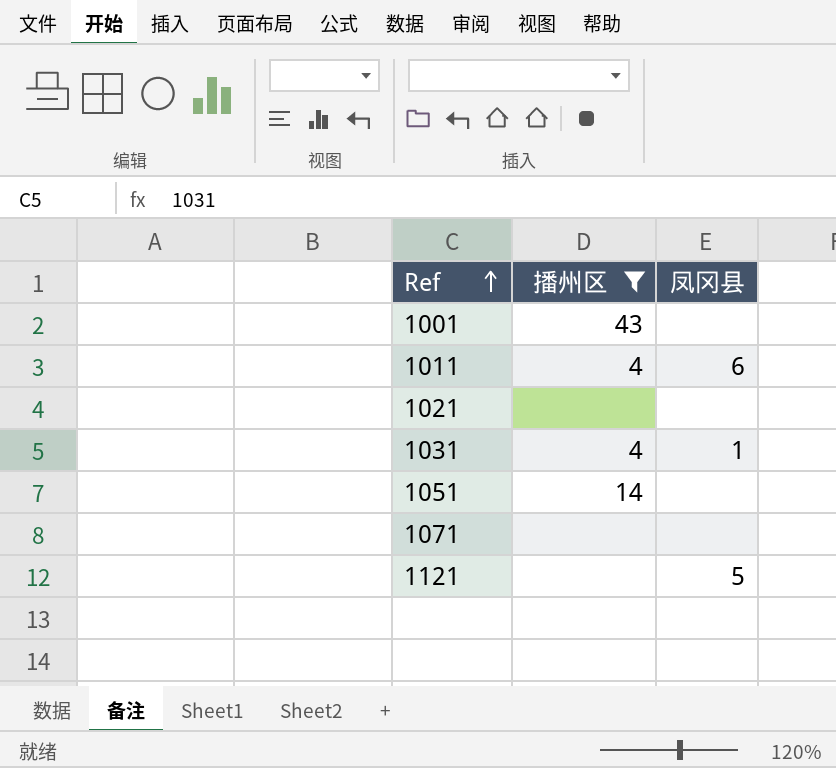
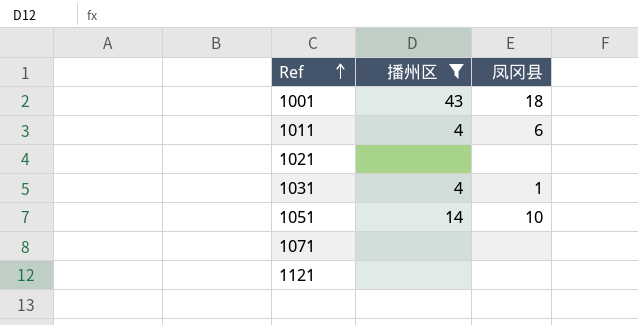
1001 | 凤冈县: none -> 18
1051 | 凤冈县: none -> 10
1121 | 凤冈县: 5 -> none

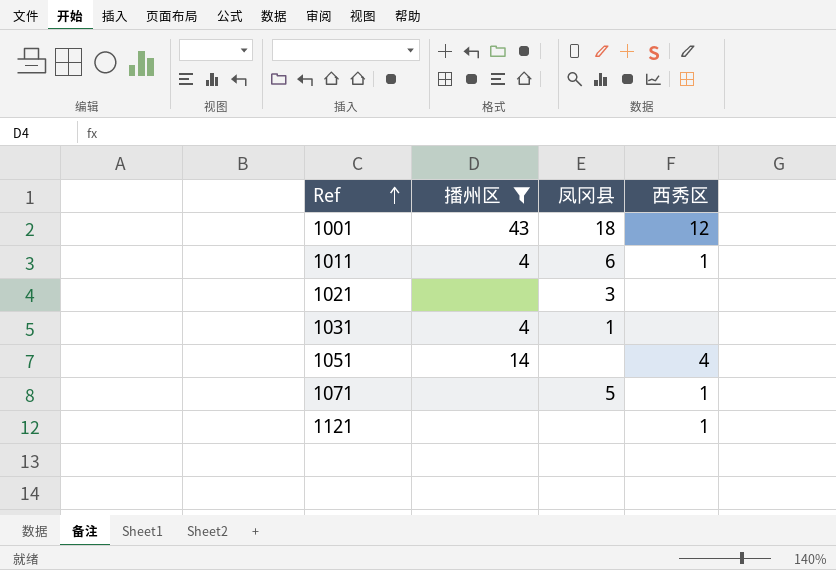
column 西秀区 | position: none -> 4
1021 | 凤冈县: none -> 3
1051 | 凤冈县: 10 -> none
1071 | 凤冈县: none -> 5

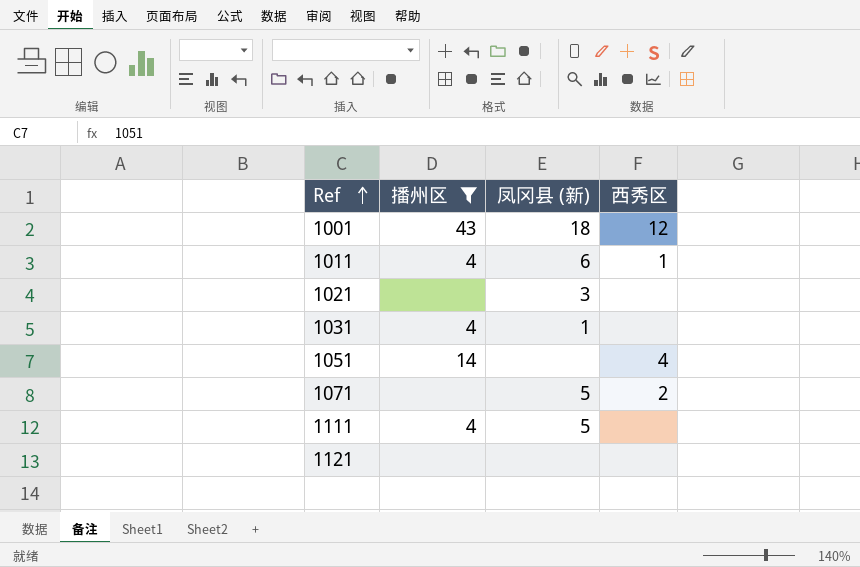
column name: 凤冈县 -> 凤冈县 (新)
1071 | 西秀区: 1 -> 2
row 1111: none -> 4 | 5 | none
1121 | 西秀区: 1 -> none

